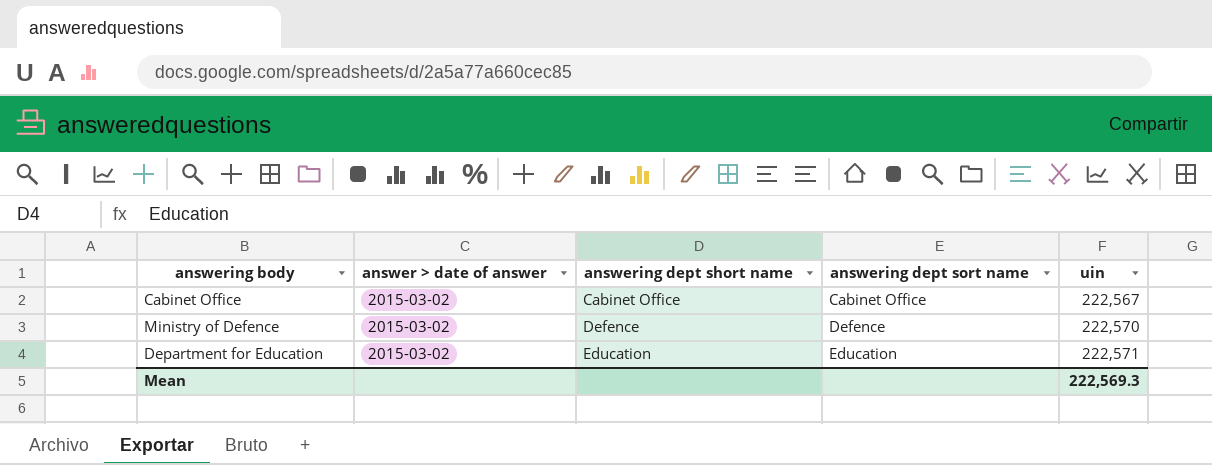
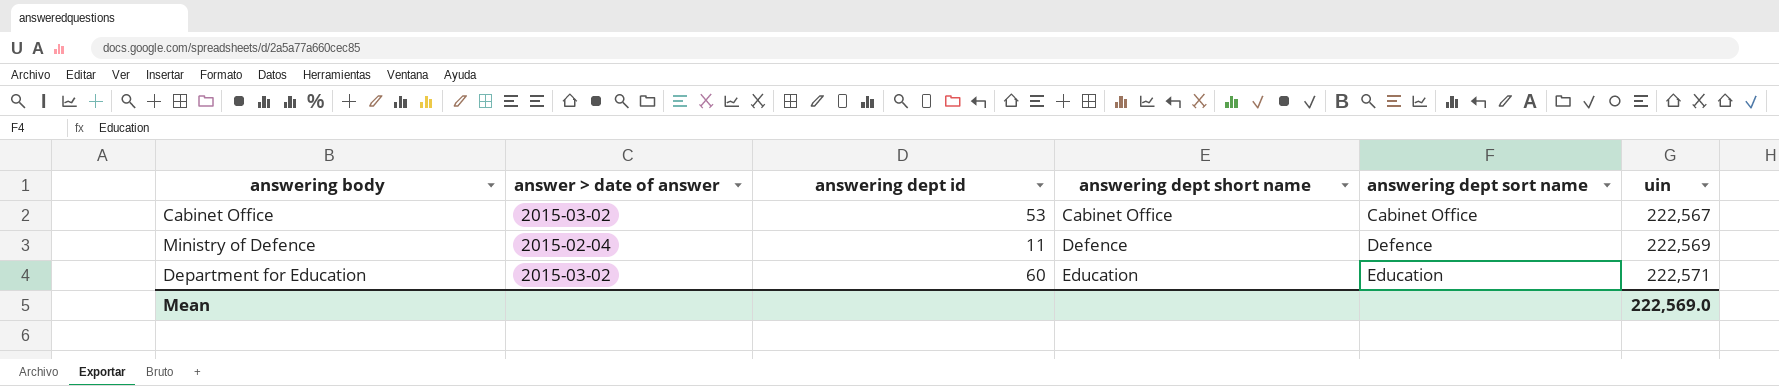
column answering dept id | position: none -> 3
Ministry of Defence | answer > date of answer: 2015-03-02 -> 2015-02-04
Ministry of Defence | uin: 222,570 -> 222,569
Mean | uin: 222,569.3 -> 222,569.0

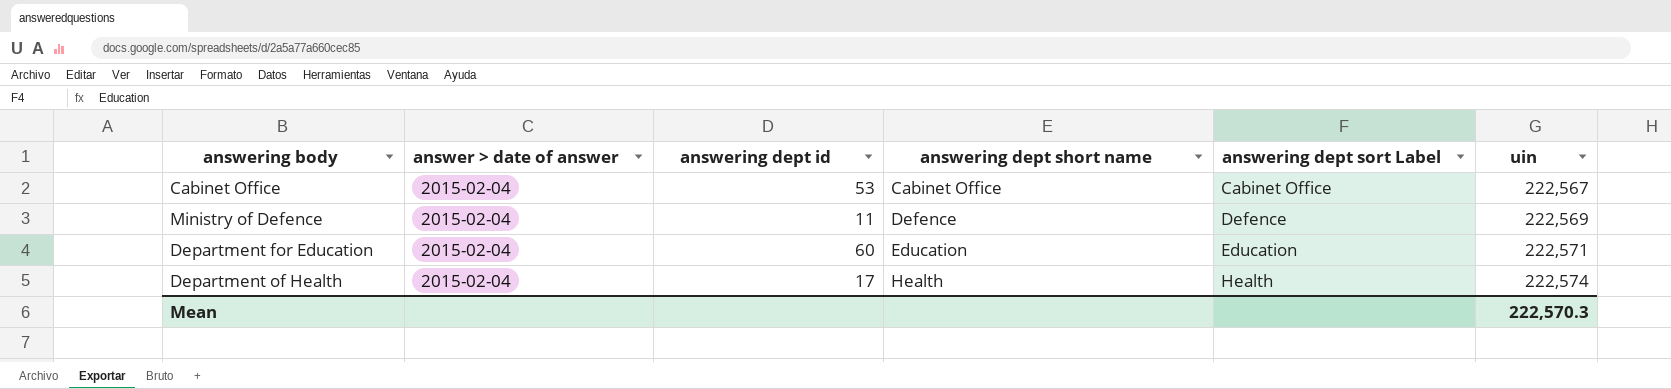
column name: answering dept sort name -> answering dept sort Label
Cabinet Office | answer > date of answer: 2015-03-02 -> 2015-02-04
Department for Education | answer > date of answer: 2015-03-02 -> 2015-02-04
row Department of Health: none -> 2015-02-04 | 17 | Health | Health | 222,574
Mean | uin: 222,569.0 -> 222,570.3

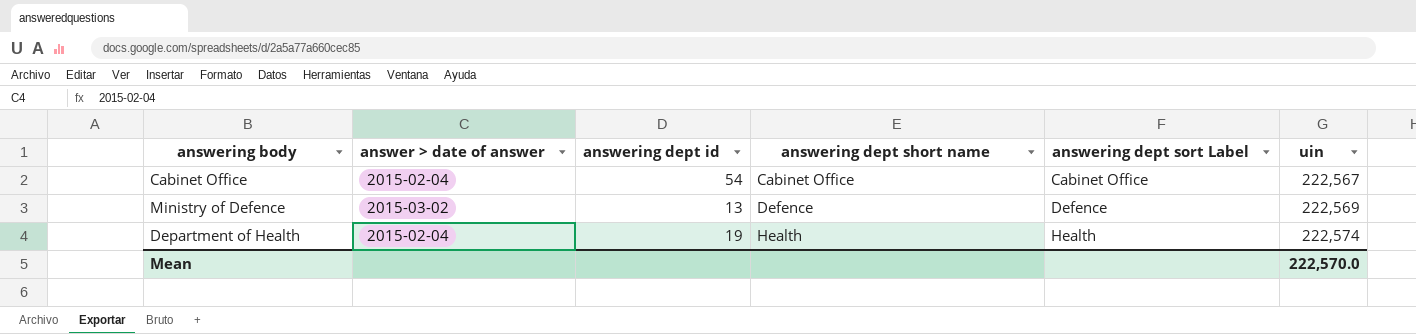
row Department for Education: 2015-02-04 | 60 | Education | Education | 222,571 -> none
Cabinet Office | answering dept id: 53 -> 54
Ministry of Defence | answer > date of answer: 2015-02-04 -> 2015-03-02
Ministry of Defence | answering dept id: 11 -> 13
Department of Health | answering dept id: 17 -> 19
Mean | uin: 222,570.3 -> 222,570.0

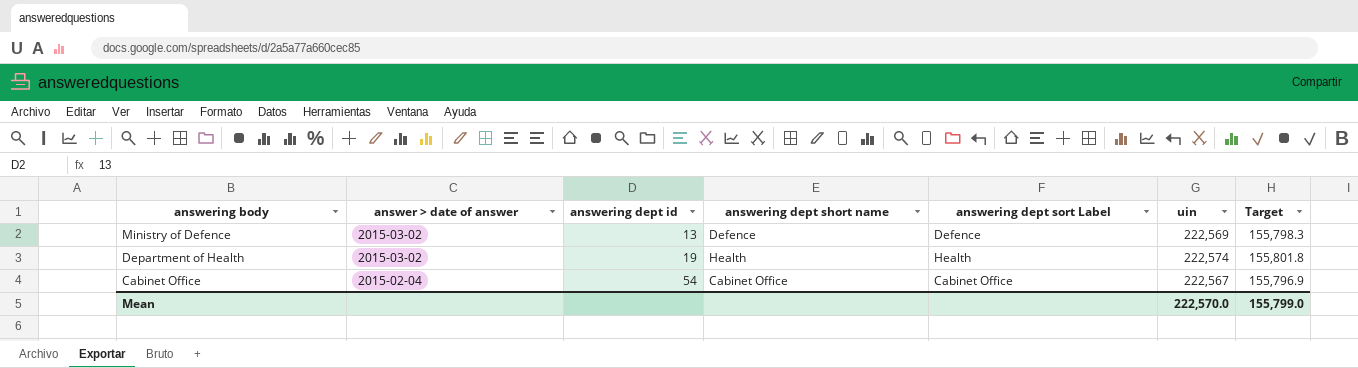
row order: answering dept short name ascending -> answering body descending
column Target | formula: none -> [uin] * 0.7
Department of Health | answer > date of answer: 2015-02-04 -> 2015-03-02

